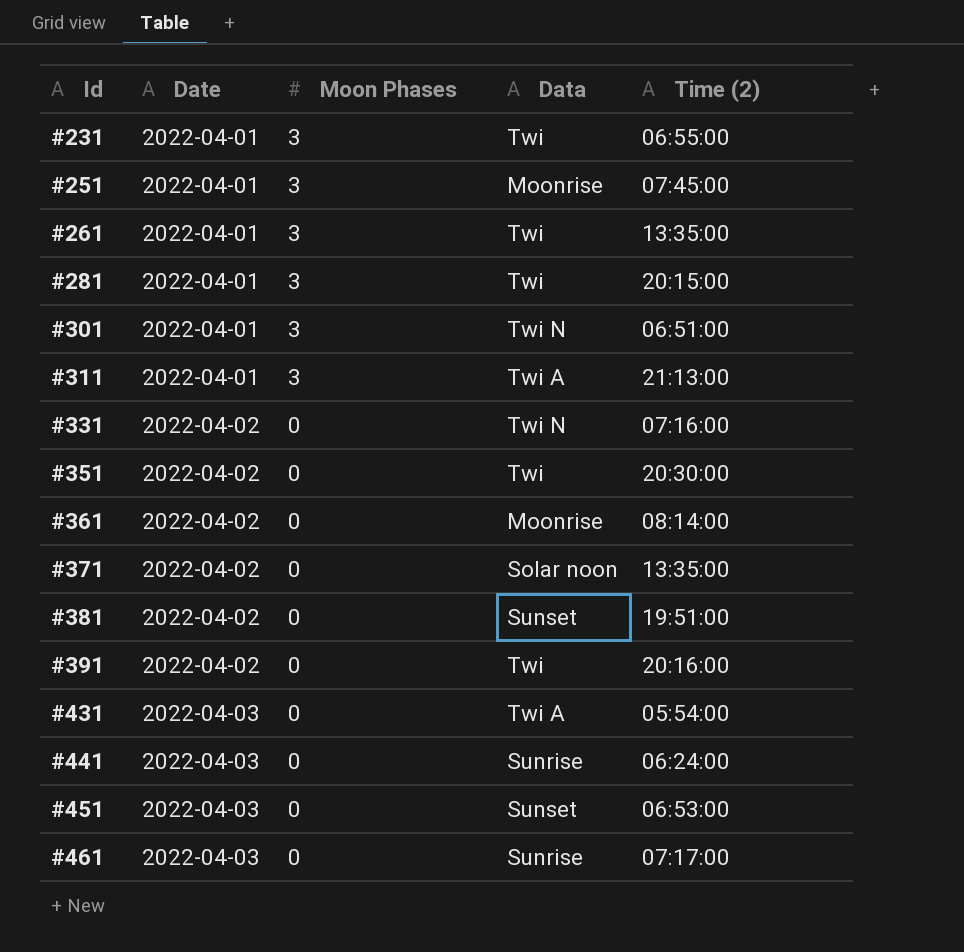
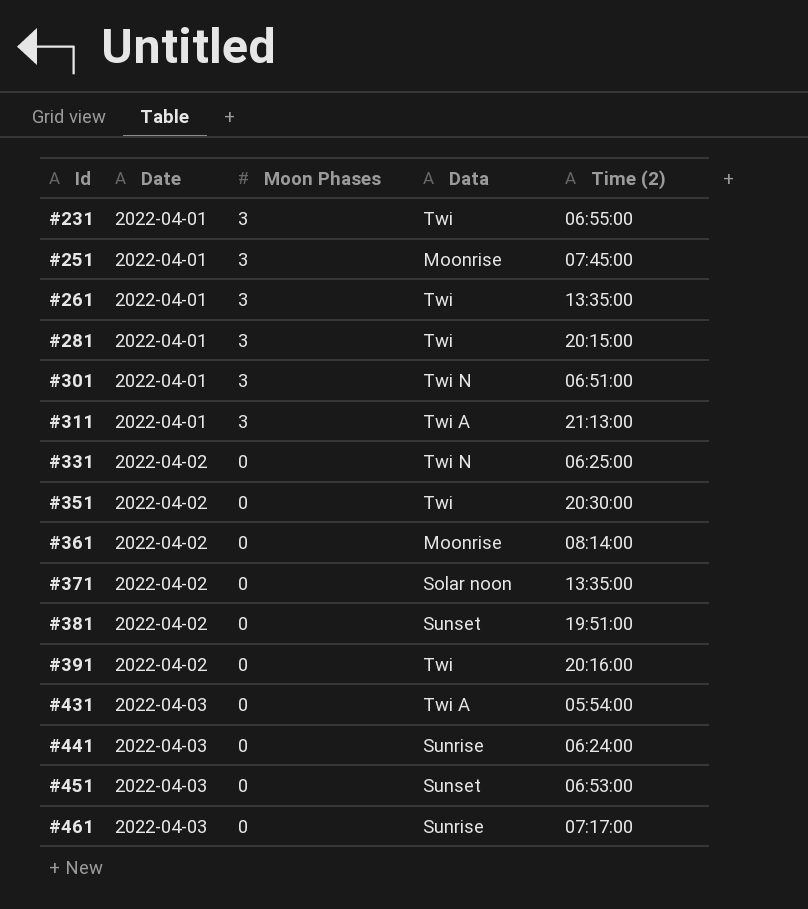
#331 | Time (2): 07:16:00 -> 06:25:00

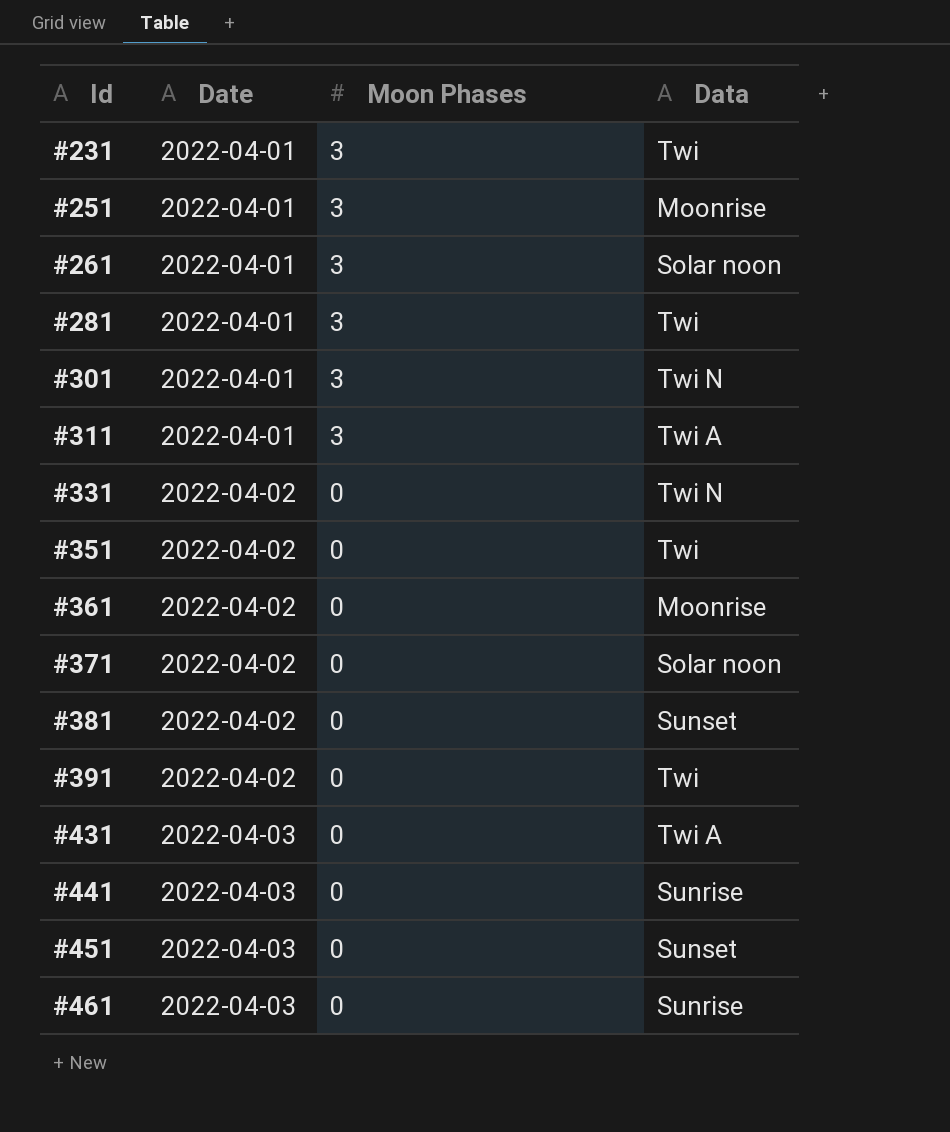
column Time (2) | position: 5 -> none
#261 | Data: Twi -> Solar noon

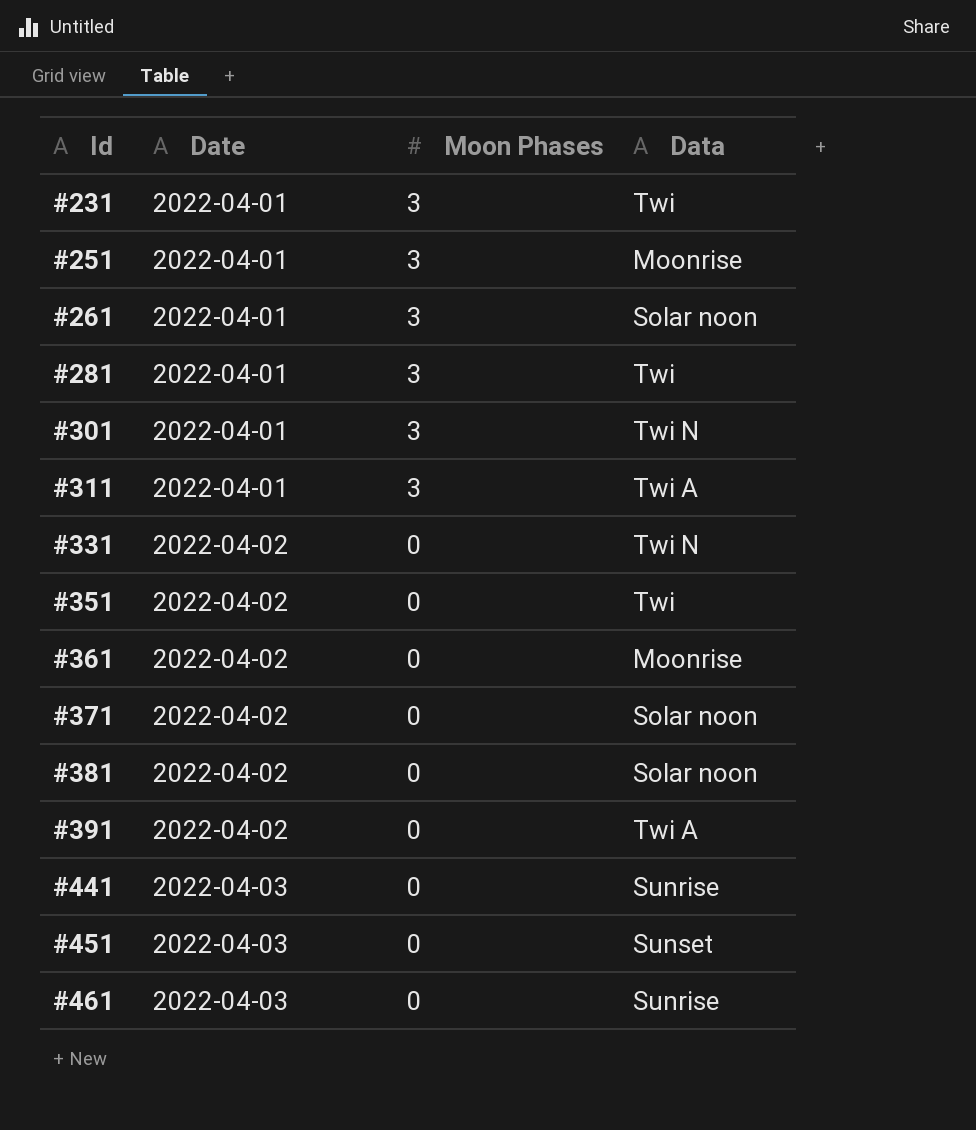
row #431: 2022-04-03 | 0 | Twi A -> none
#381 | Data: Sunset -> Solar noon
#391 | Data: Twi -> Twi A

